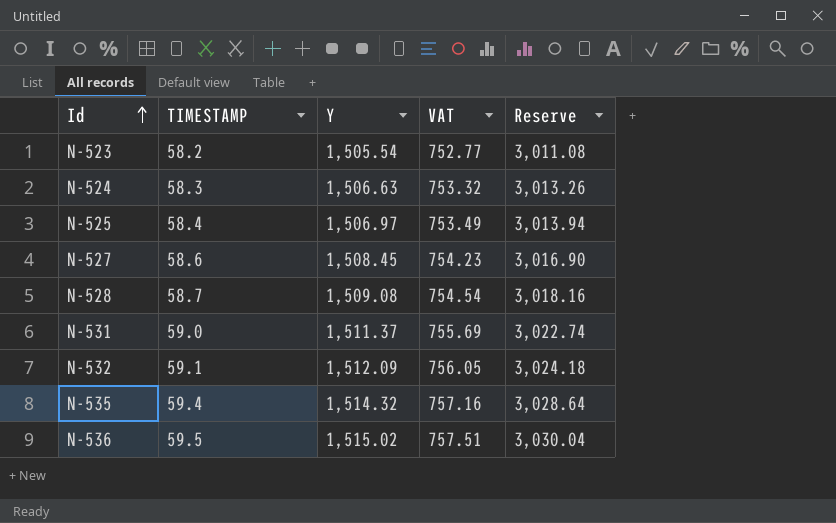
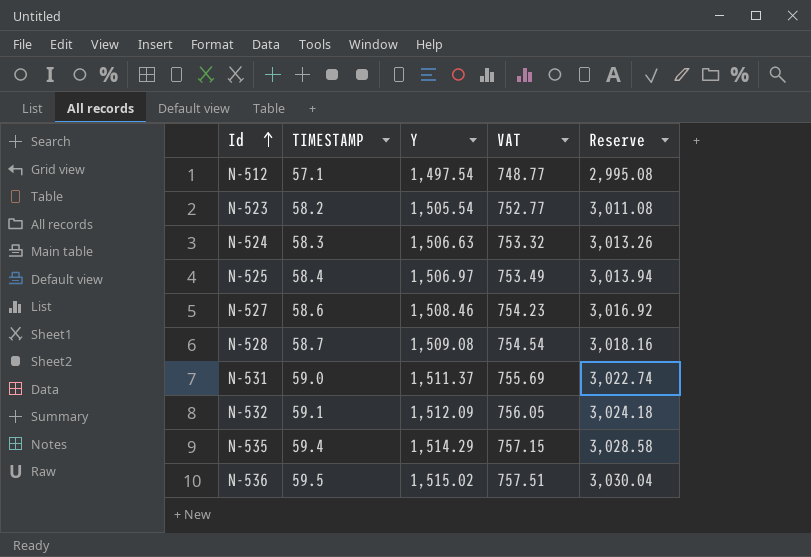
row N-512: none -> 57.1 | 1,497.54 | 748.77 | 2,995.08
N-527 | Y: 1,508.45 -> 1,508.46
N-527 | Reserve: 3,016.90 -> 3,016.92
N-535 | Y: 1,514.32 -> 1,514.29
N-535 | VAT: 757.16 -> 757.15
N-535 | Reserve: 3,028.64 -> 3,028.58

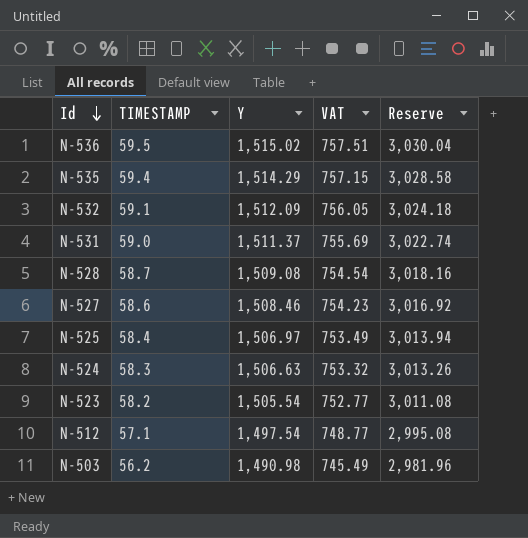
row order: Id ascending -> Id descending
row N-503: none -> 56.2 | 1,490.98 | 745.49 | 2,981.96

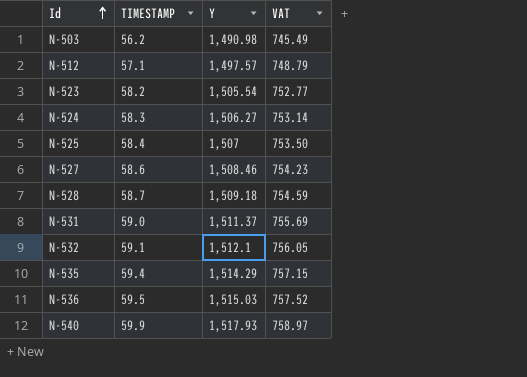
row order: Id descending -> Id ascending
column Reserve | formula: [Y] * 2 -> none
N-512 | Y: 1,497.54 -> 1,497.57
N-512 | VAT: 748.77 -> 748.79
N-524 | Y: 1,506.63 -> 1,506.27
N-524 | VAT: 753.32 -> 753.14
N-525 | Y: 1,506.97 -> 1,507
N-525 | VAT: 753.49 -> 753.50
N-528 | Y: 1,509.08 -> 1,509.18
N-528 | VAT: 754.54 -> 754.59
N-532 | Y: 1,512.09 -> 1,512.1
N-536 | Y: 1,515.02 -> 1,515.03
N-536 | VAT: 757.51 -> 757.52
row N-540: none -> 59.9 | 1,517.93 | 758.97

